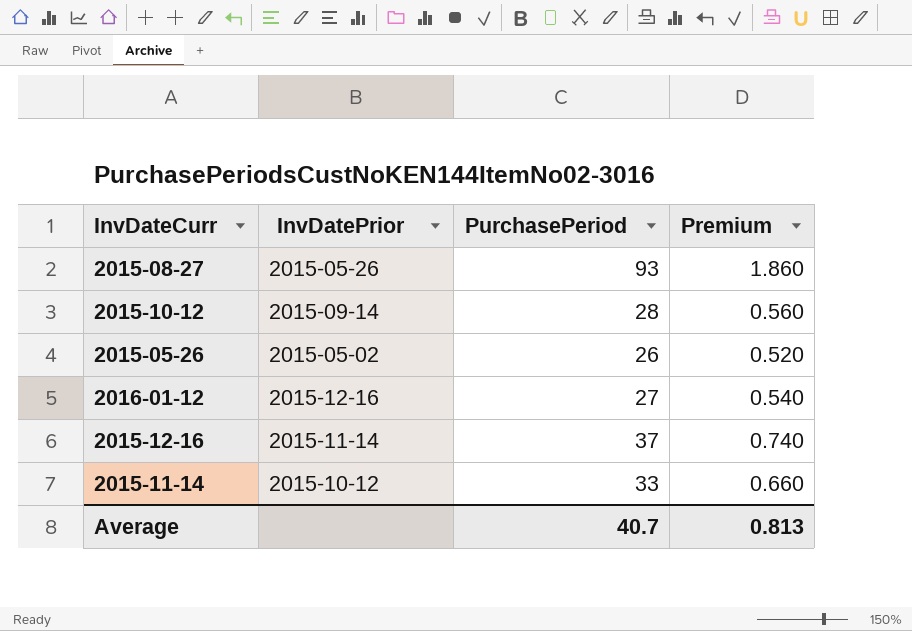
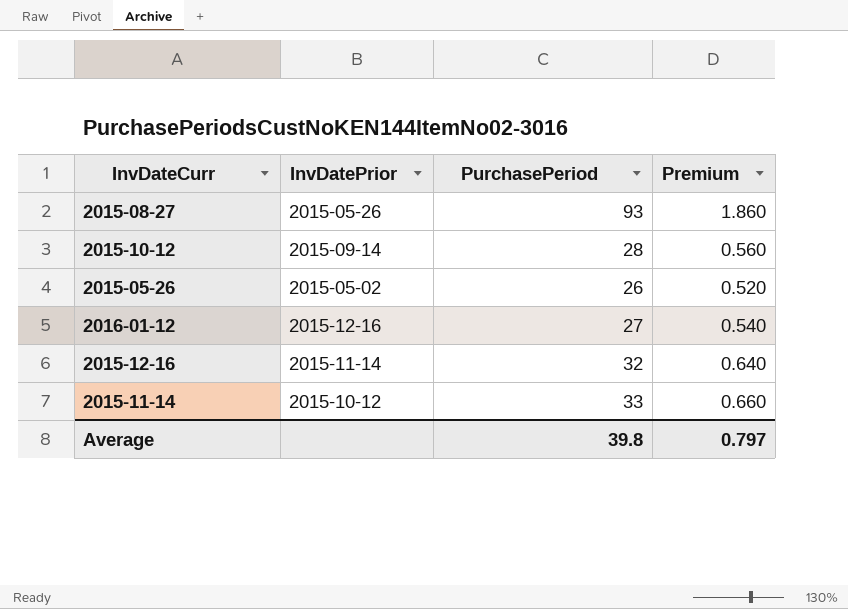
2015-12-16 | PurchasePeriod: 37 -> 32
2015-12-16 | Premium: 0.740 -> 0.640
Average | PurchasePeriod: 40.7 -> 39.8
Average | Premium: 0.813 -> 0.797

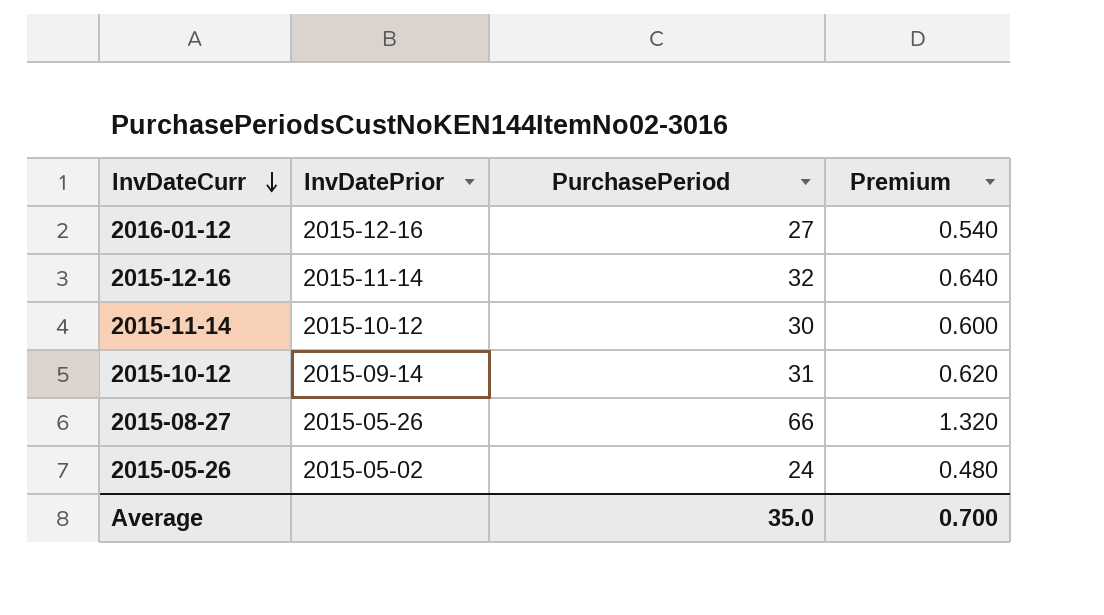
row order: none -> InvDateCurr descending
2015-11-14 | PurchasePeriod: 33 -> 30
2015-11-14 | Premium: 0.660 -> 0.600
2015-10-12 | PurchasePeriod: 28 -> 31
2015-10-12 | Premium: 0.560 -> 0.620
2015-08-27 | PurchasePeriod: 93 -> 66
2015-08-27 | Premium: 1.860 -> 1.320
2015-05-26 | PurchasePeriod: 26 -> 24
2015-05-26 | Premium: 0.520 -> 0.480
Average | PurchasePeriod: 39.8 -> 35.0
Average | Premium: 0.797 -> 0.700

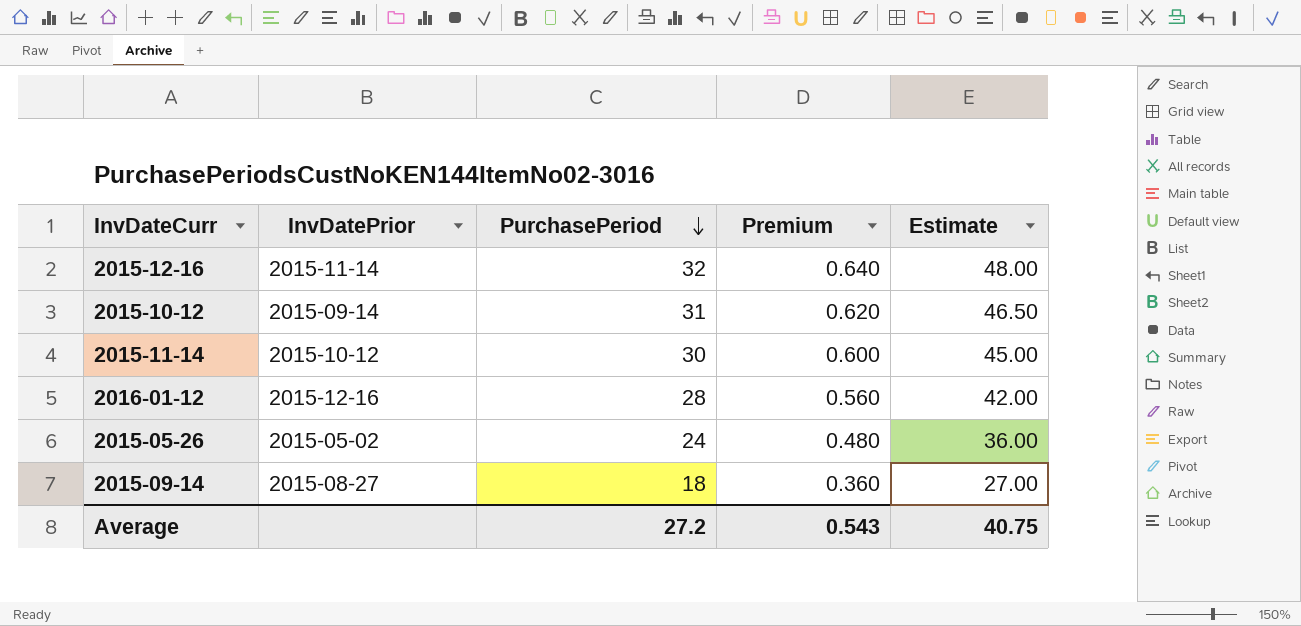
row order: InvDateCurr descending -> PurchasePeriod descending
column Estimate | formula: none -> [PurchasePeriod] * 1.5
row 2015-08-27: 2015-05-26 | 66 | 1.320 -> none
2016-01-12 | PurchasePeriod: 27 -> 28
2016-01-12 | Premium: 0.540 -> 0.560
row 2015-09-14: none -> 2015-08-27 | 18 | 0.360 | 27.00
Average | PurchasePeriod: 35.0 -> 27.2
Average | Premium: 0.700 -> 0.543

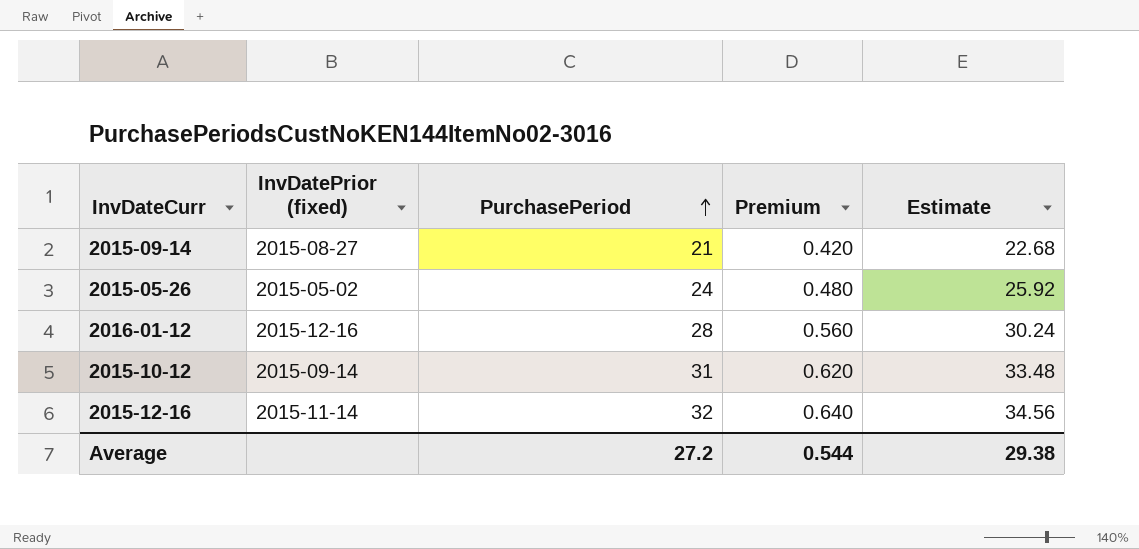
row order: PurchasePeriod descending -> PurchasePeriod ascending
column name: InvDatePrior -> InvDatePrior (fixed)
column Estimate | formula: [PurchasePeriod] * 1.5 -> [PurchasePeriod] * 1.08
row 2015-11-14: 2015-10-12 | 30 | 0.600 | 45.00 -> none
2015-09-14 | PurchasePeriod: 18 -> 21
2015-09-14 | Premium: 0.360 -> 0.420
Average | Premium: 0.543 -> 0.544
Average | Estimate: 40.75 -> 29.38

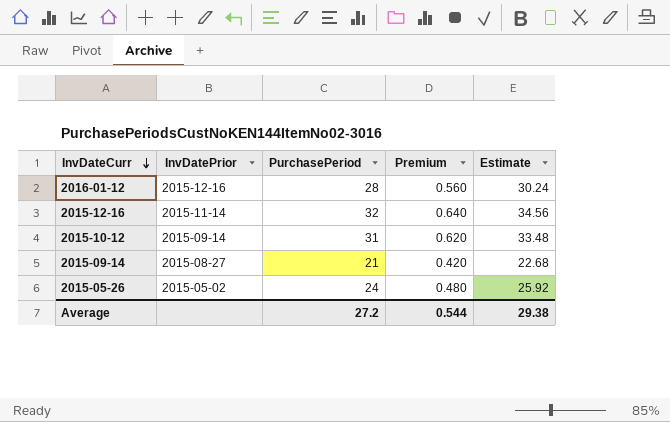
row order: PurchasePeriod ascending -> InvDateCurr descending
column name: InvDatePrior (fixed) -> InvDatePrior

